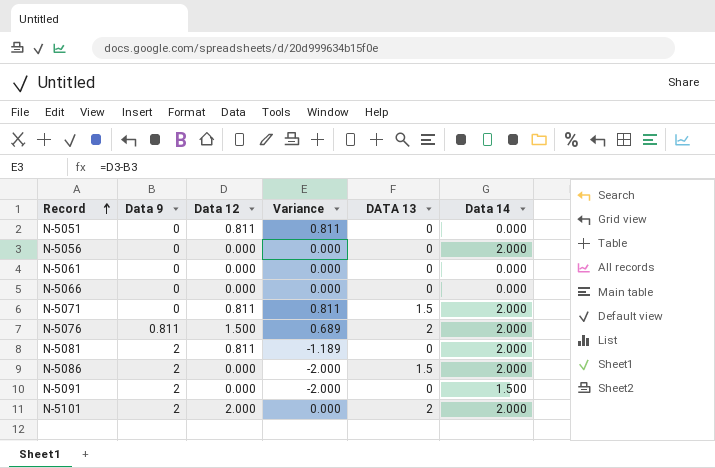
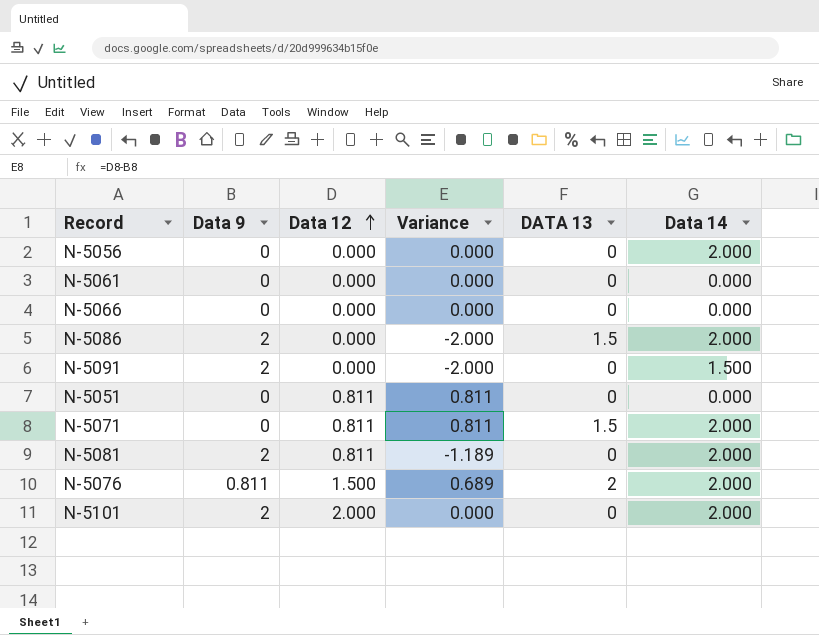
row order: Record ascending -> Data 12 ascending
N-5101 | DATA 13: 2 -> 0

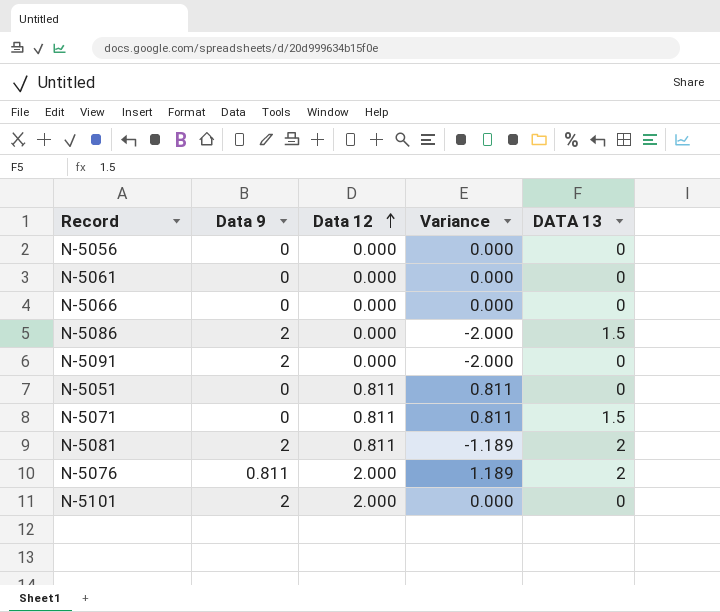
column Data 14 | position: 6 -> none
N-5081 | DATA 13: 0 -> 2
N-5076 | Data 12: 1.500 -> 2.000
N-5076 | Variance: 0.689 -> 1.189

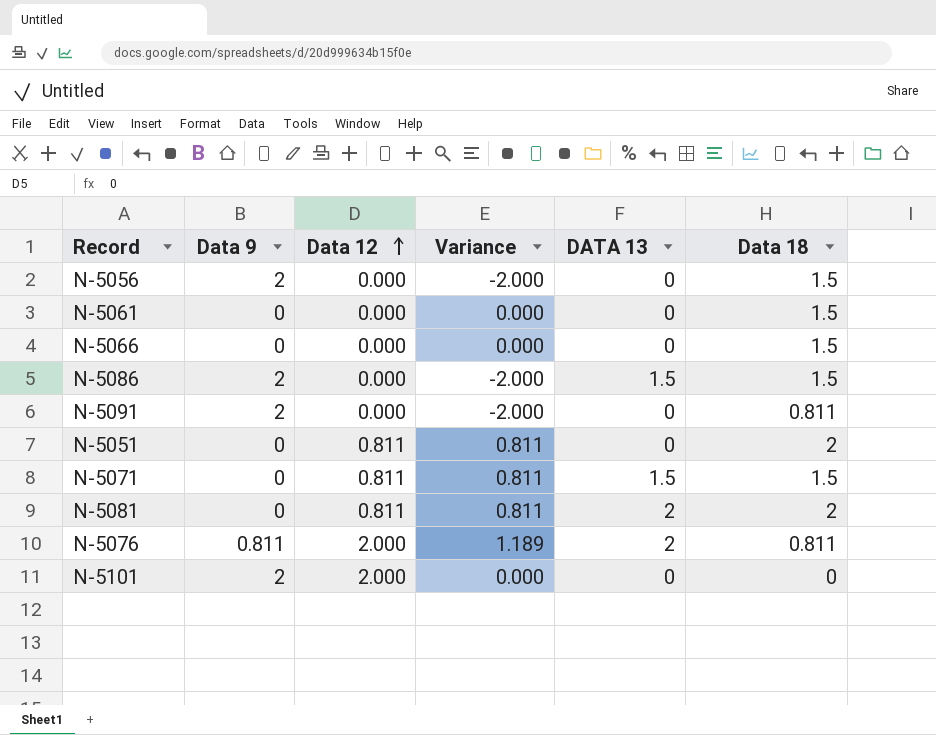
column Data 18 | position: none -> 6
N-5056 | Data 9: 0 -> 2
N-5056 | Variance: 0.000 -> -2.000
N-5081 | Data 9: 2 -> 0
N-5081 | Variance: -1.189 -> 0.811

